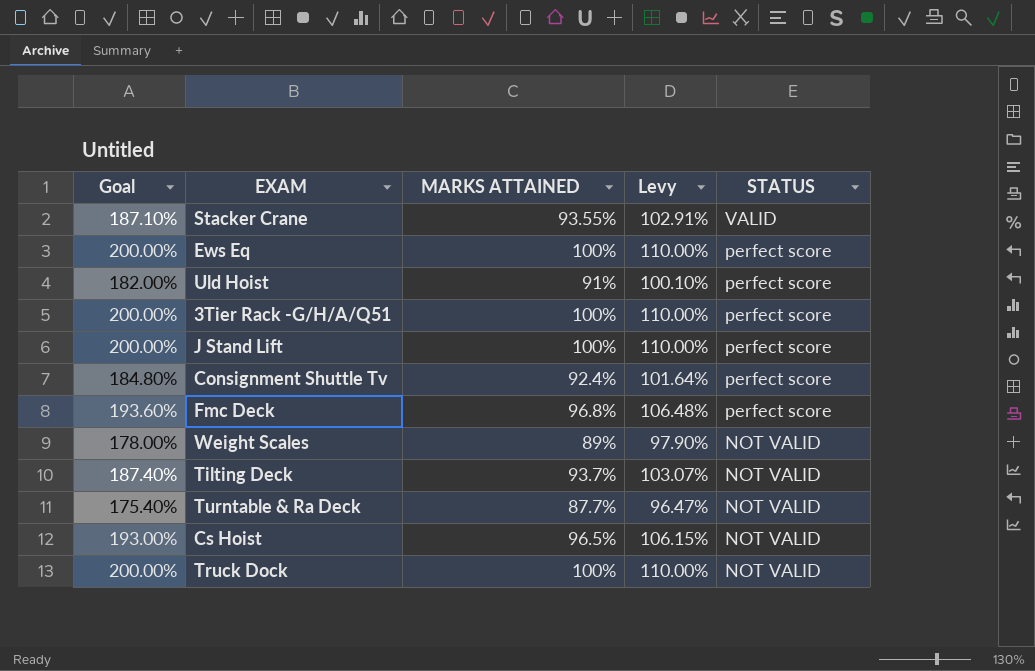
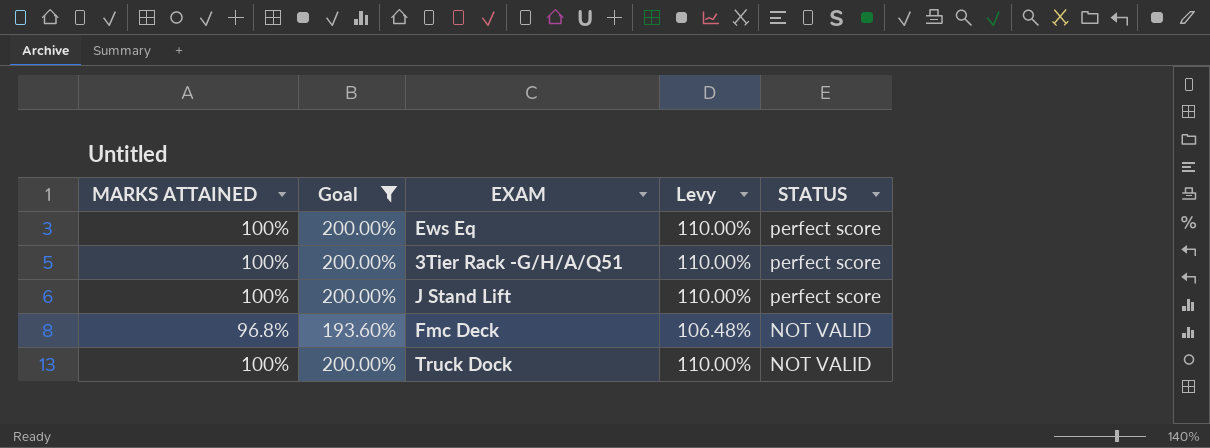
filter: none -> Goal >= 193.60%
column MARKS ATTAINED | position: 3 -> 1
Fmc Deck | STATUS: perfect score -> NOT VALID

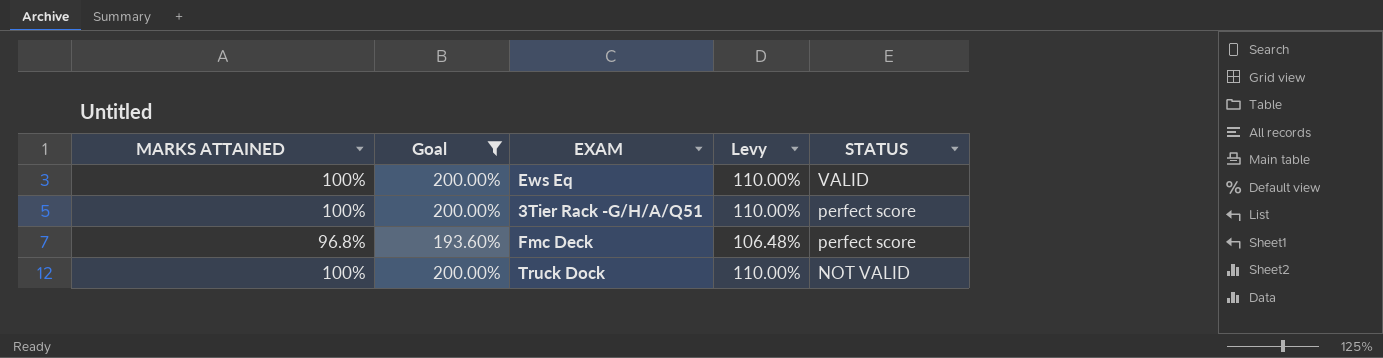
row J Stand Lift: 100% | 200.00% | 110.00% | perfect score -> none
Ews Eq | STATUS: perfect score -> VALID
Fmc Deck | STATUS: NOT VALID -> perfect score

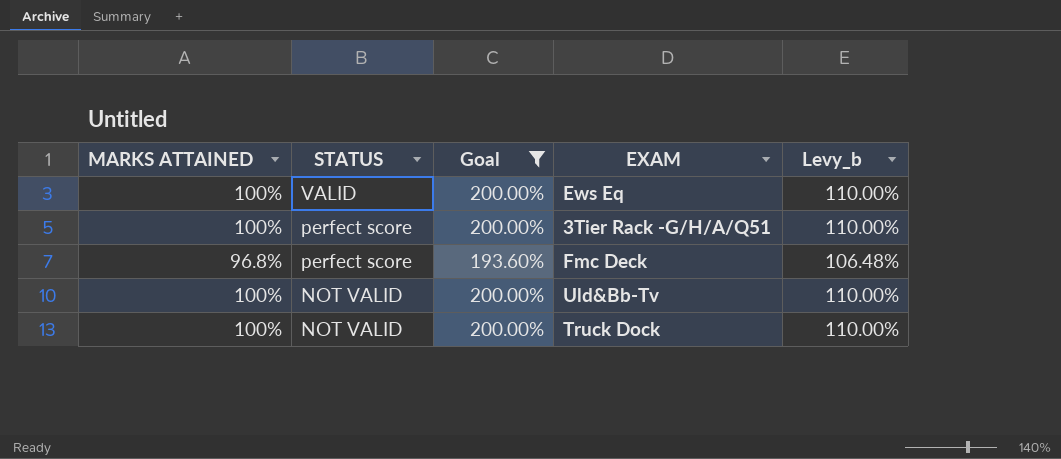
column STATUS | position: 5 -> 2
column name: Levy -> Levy_b
row Uld&Bb-Tv: none -> 100% | NOT VALID | 200.00% | 110.00%

